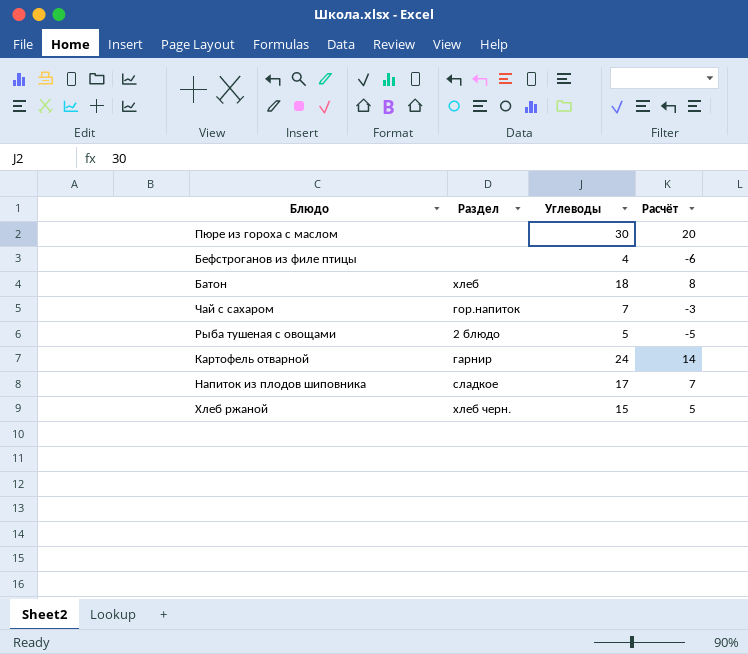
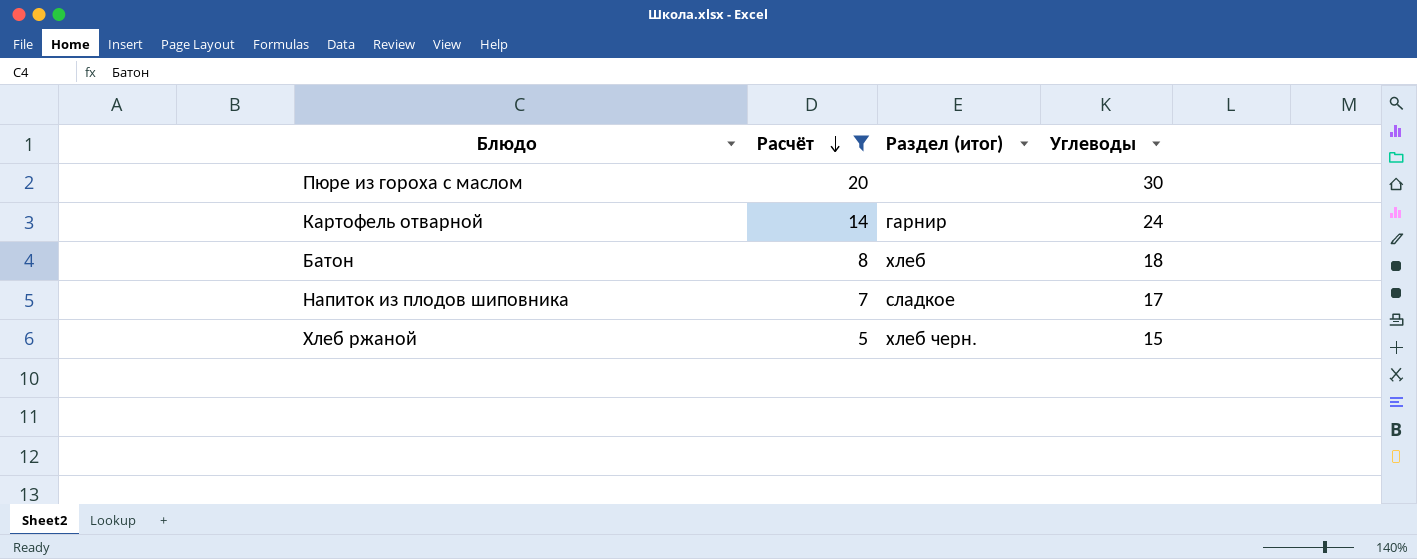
filter: none -> Расчёт >= 5
row order: none -> Расчёт descending
column Расчёт | position: 4 -> 2
column name: Раздел -> Раздел (итог)

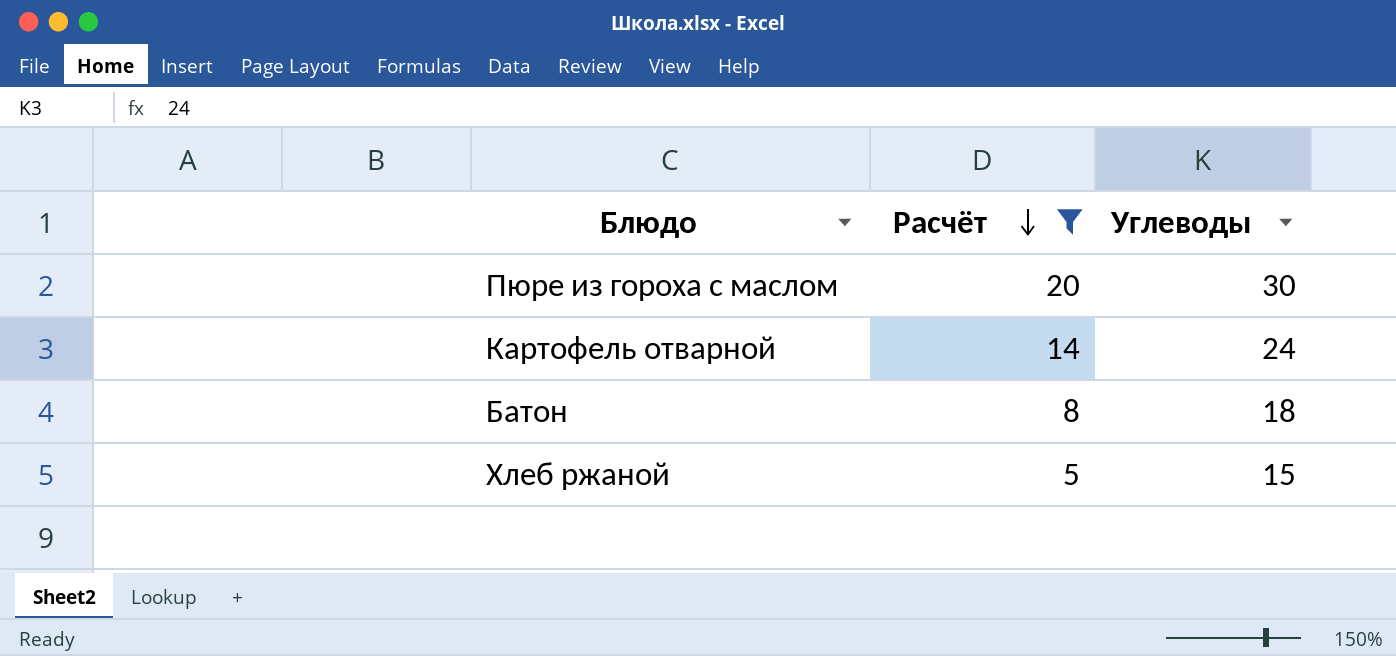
column Раздел (итог) | position: 3 -> none
row Напиток из плодов шиповника: 7 | сладкое | 17 -> none

